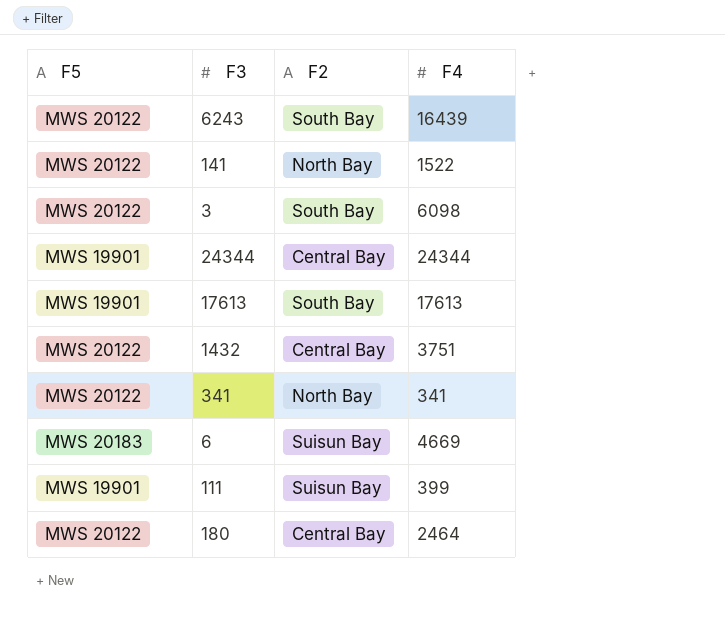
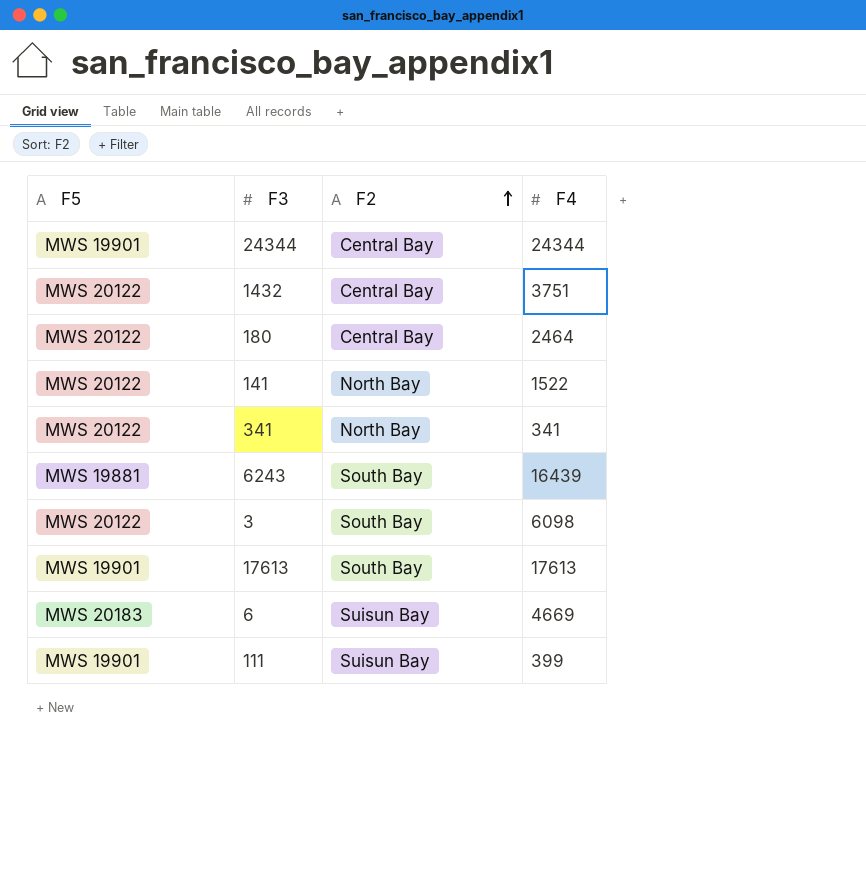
row order: none -> F2 ascending
6243 | F5: MWS 20122 -> MWS 19881

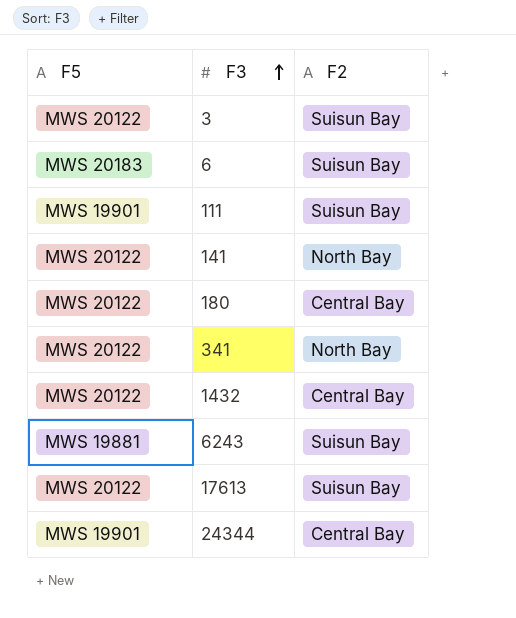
row order: F2 ascending -> F3 ascending
column F4 | position: 4 -> none
3 | F2: South Bay -> Suisun Bay
6243 | F2: South Bay -> Suisun Bay
17613 | F5: MWS 19901 -> MWS 20122
17613 | F2: South Bay -> Suisun Bay

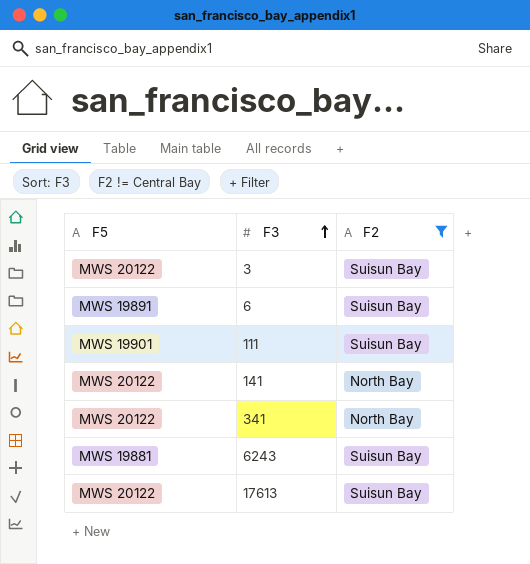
filter: none -> F2 != Central Bay
6 | F5: MWS 20183 -> MWS 19891

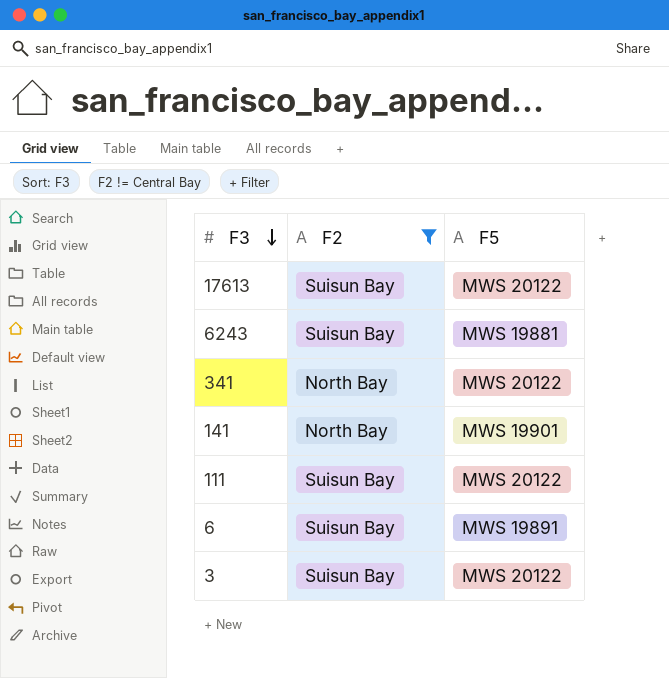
row order: F3 ascending -> F3 descending
column F5 | position: 1 -> 3
141 | F5: MWS 20122 -> MWS 19901
111 | F5: MWS 19901 -> MWS 20122

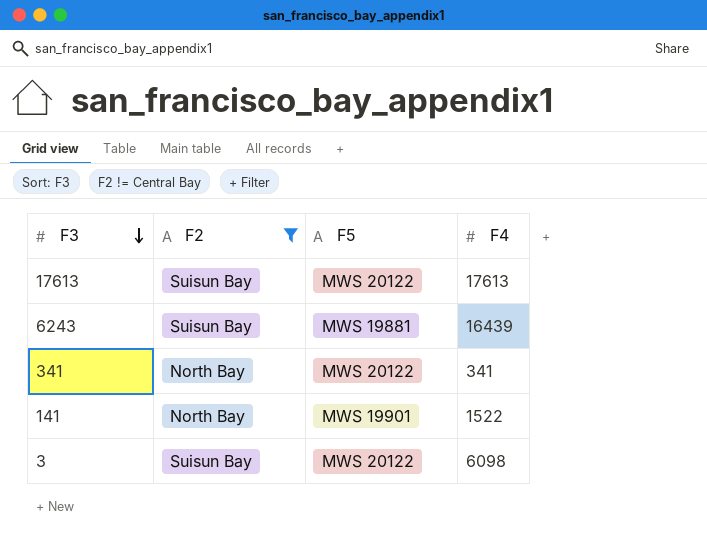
column F4 | position: none -> 4
row 111: Suisun Bay | MWS 20122 -> none
row 6: Suisun Bay | MWS 19891 -> none

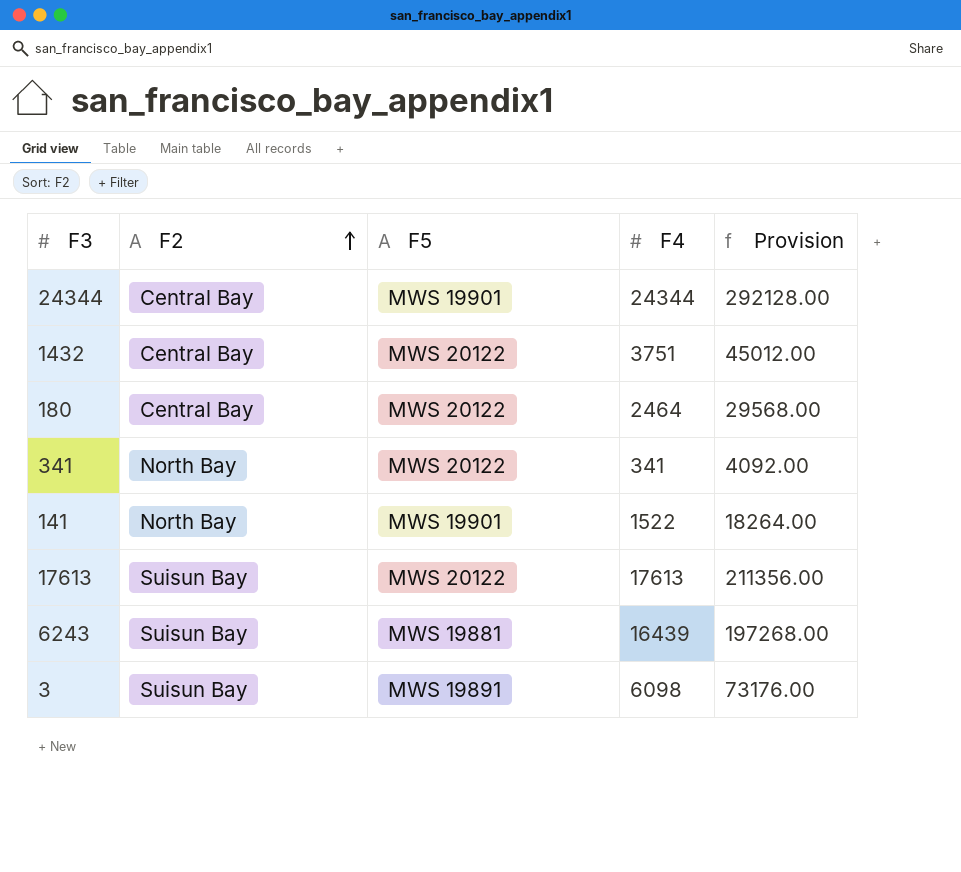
filter: F2 != Central Bay -> none
row order: F3 descending -> F2 ascending
column Provision | formula: none -> [F4] * 12
3 | F5: MWS 20122 -> MWS 19891

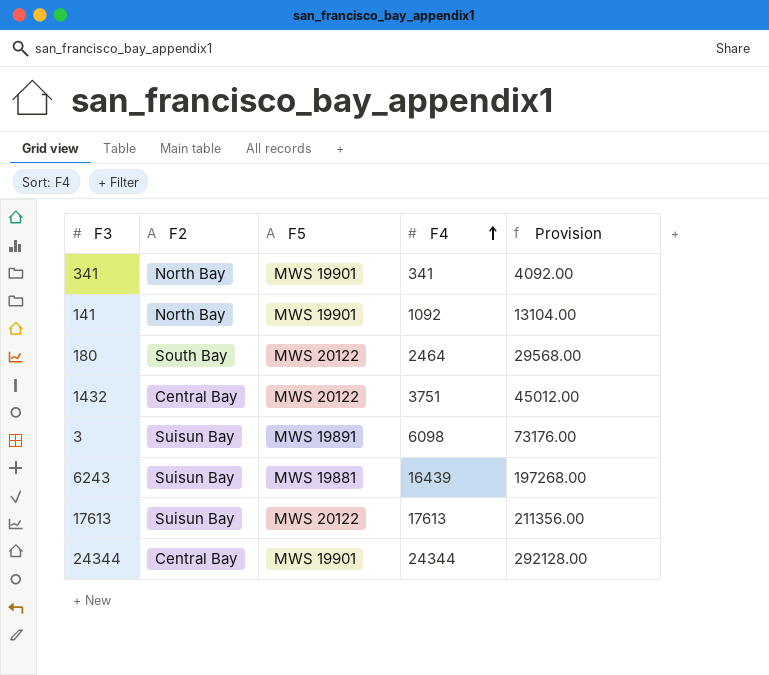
row order: F2 ascending -> F4 ascending
341 | F5: MWS 20122 -> MWS 19901
141 | F4: 1522 -> 1092
141 | Provision: 18264.00 -> 13104.00
180 | F2: Central Bay -> South Bay

